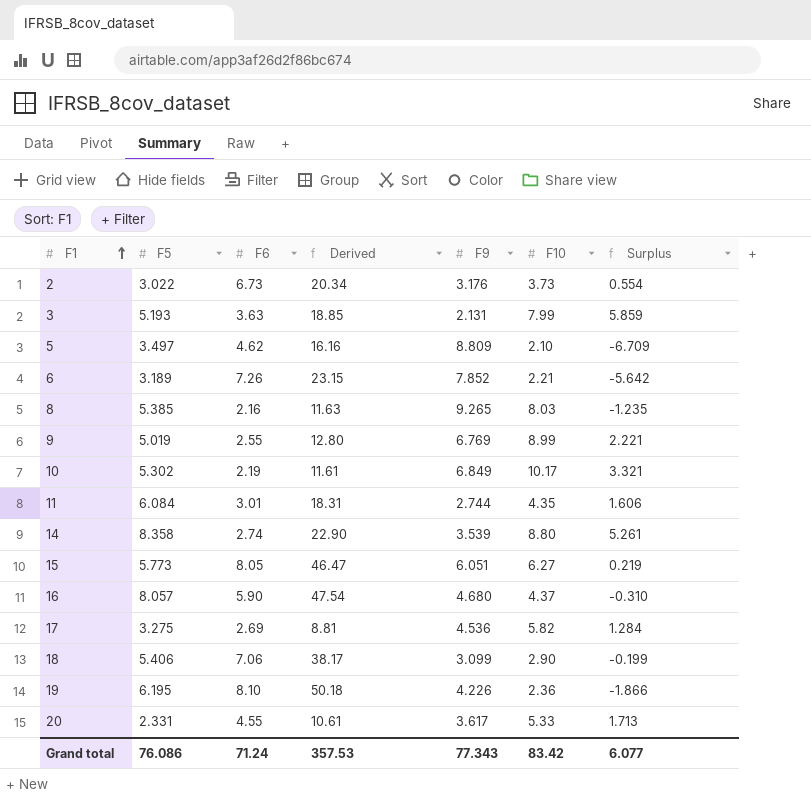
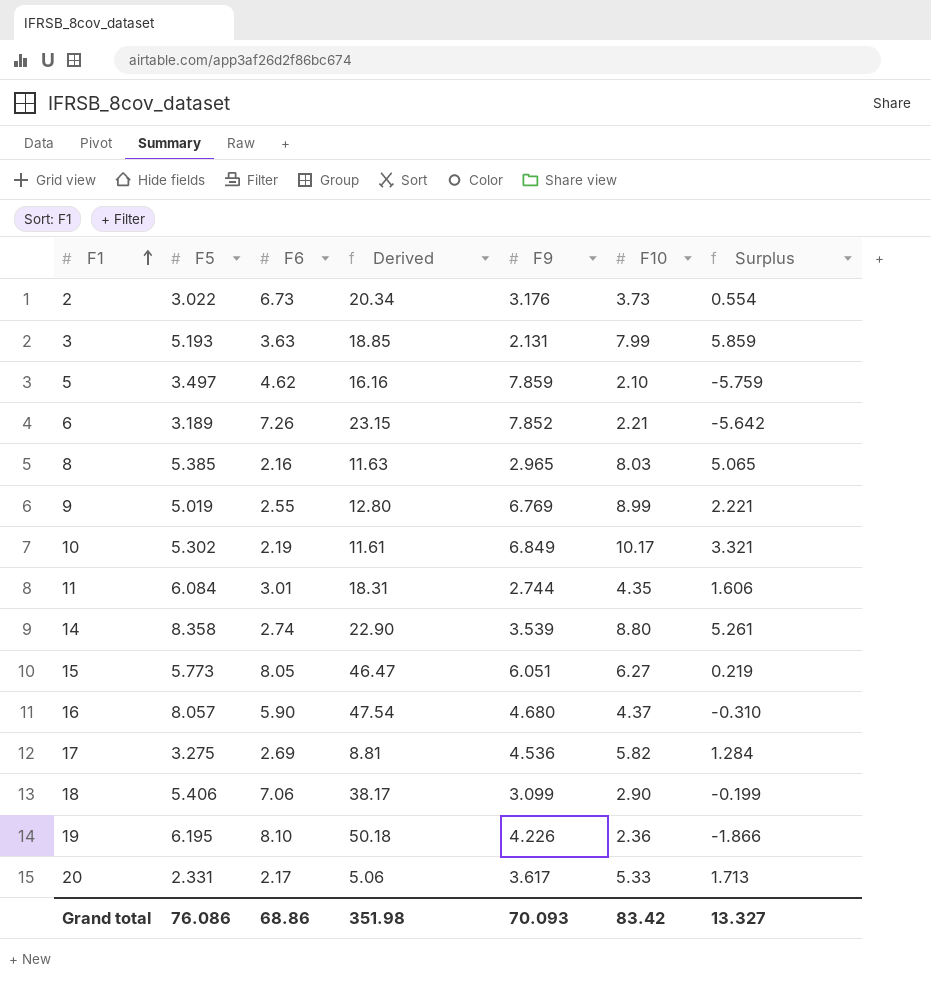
5 | F9: 8.809 -> 7.859
5 | Surplus: -6.709 -> -5.759
8 | F9: 9.265 -> 2.965
8 | Surplus: -1.235 -> 5.065
20 | F6: 4.55 -> 2.17
20 | Derived: 10.61 -> 5.06
Grand total | F6: 71.24 -> 68.86
Grand total | Derived: 357.53 -> 351.98
Grand total | F9: 77.343 -> 70.093
Grand total | Surplus: 6.077 -> 13.327

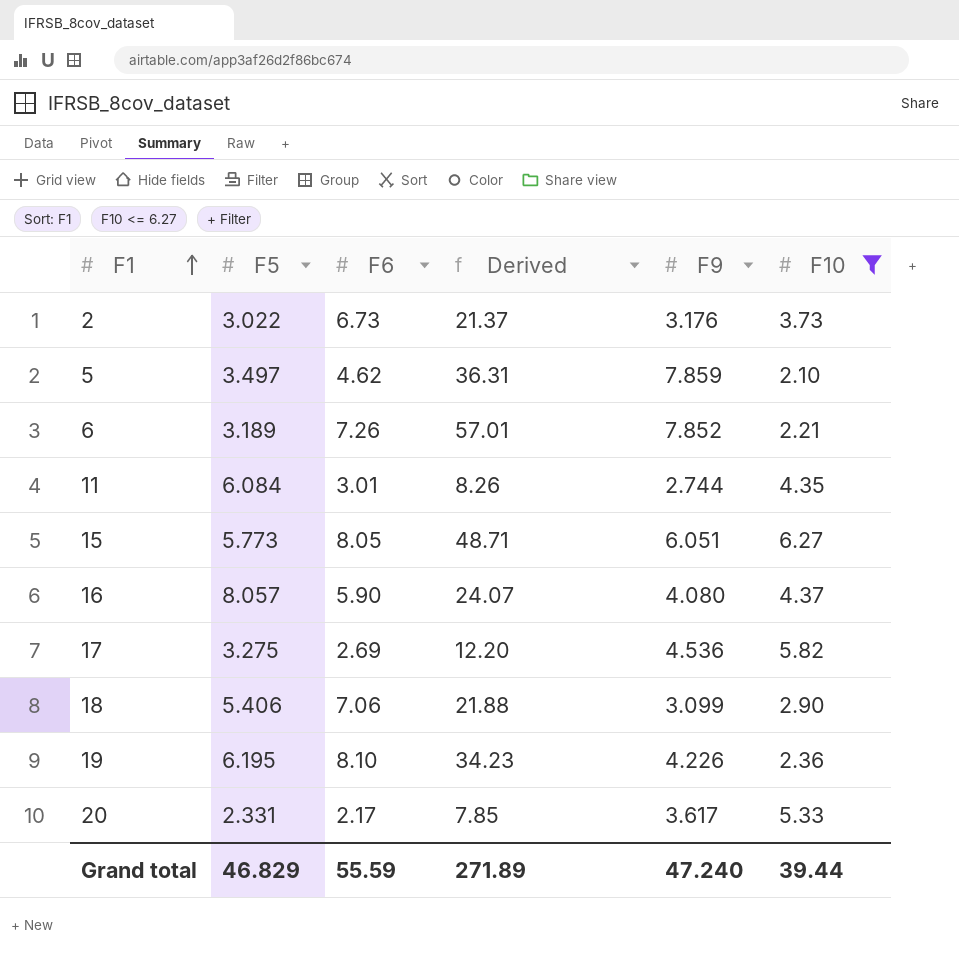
filter: none -> F10 <= 6.27
column Surplus | formula: [F10] - [F9] -> none
column Derived | formula: [F5] * [F6] -> [F6] * [F9]
16 | F9: 4.680 -> 4.080
Grand total | F5: 76.086 -> 46.829
Grand total | F6: 68.86 -> 55.59
Grand total | Derived: 351.98 -> 271.89
Grand total | F9: 70.093 -> 47.240
Grand total | F10: 83.42 -> 39.44

